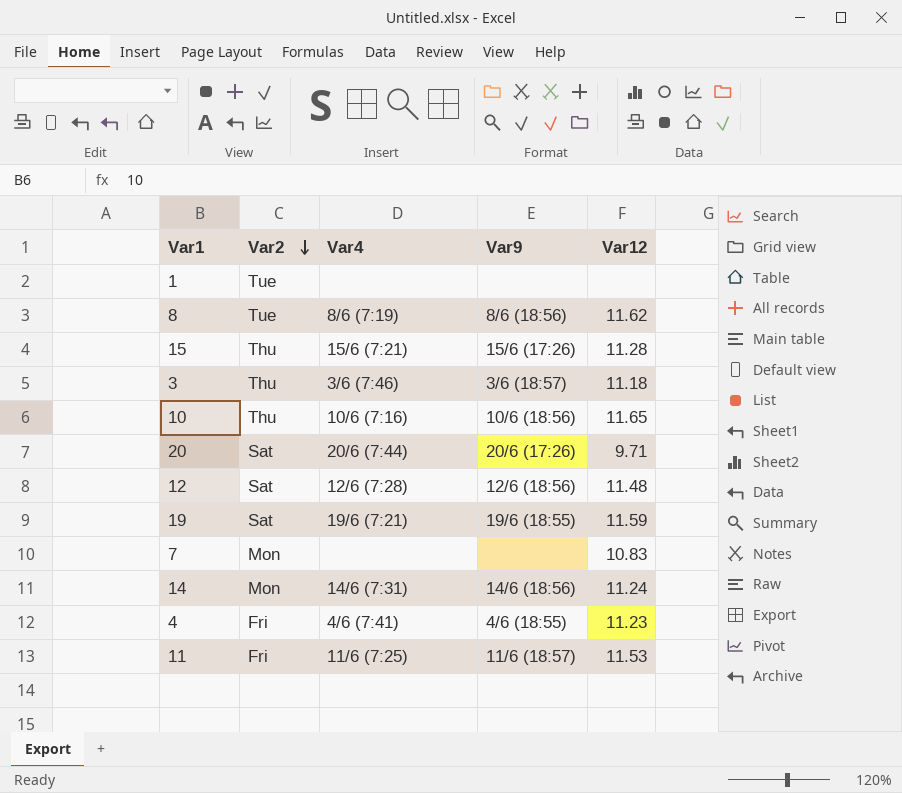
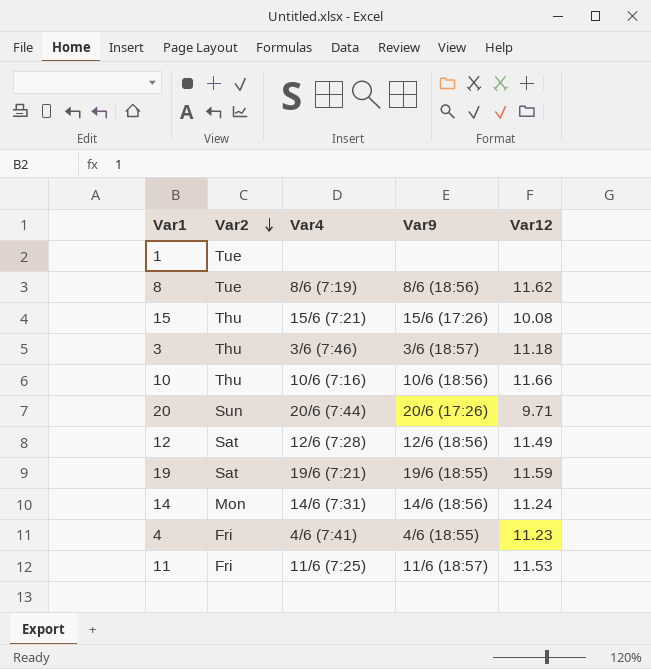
row 7: Mon | none | none | 10.83 -> none
15 | Var12: 11.28 -> 10.08
10 | Var12: 11.65 -> 11.66
20 | Var2: Sat -> Sun
12 | Var12: 11.48 -> 11.49

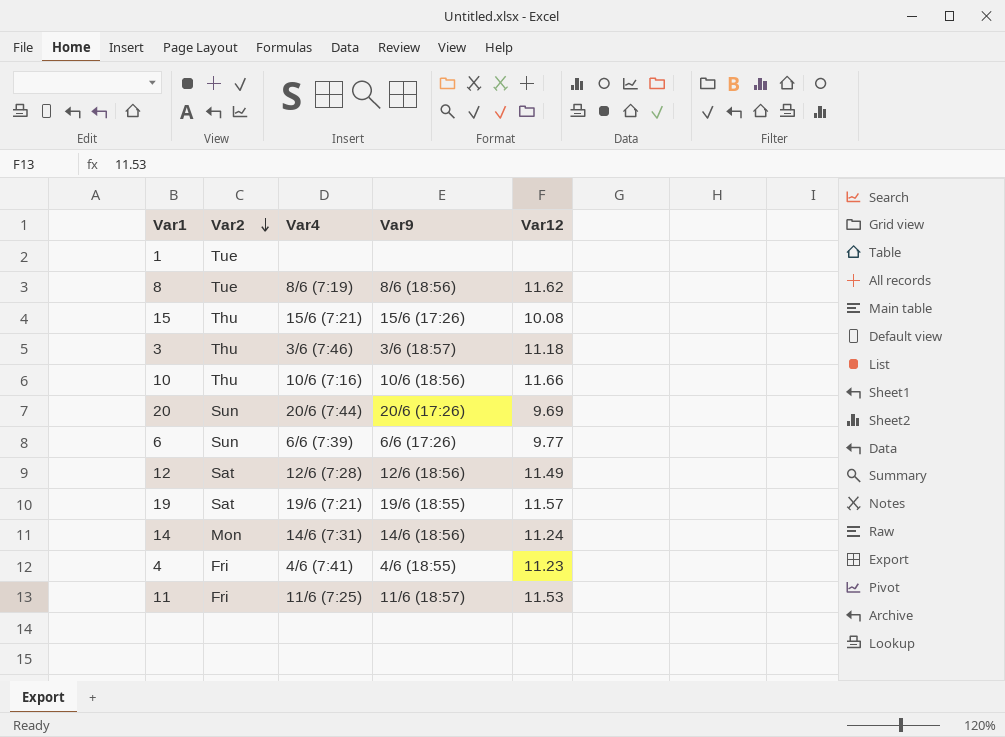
20 | Var12: 9.71 -> 9.69
row 6: none -> Sun | 6/6 (7:39) | 6/6 (17:26) | 9.77
19 | Var12: 11.59 -> 11.57

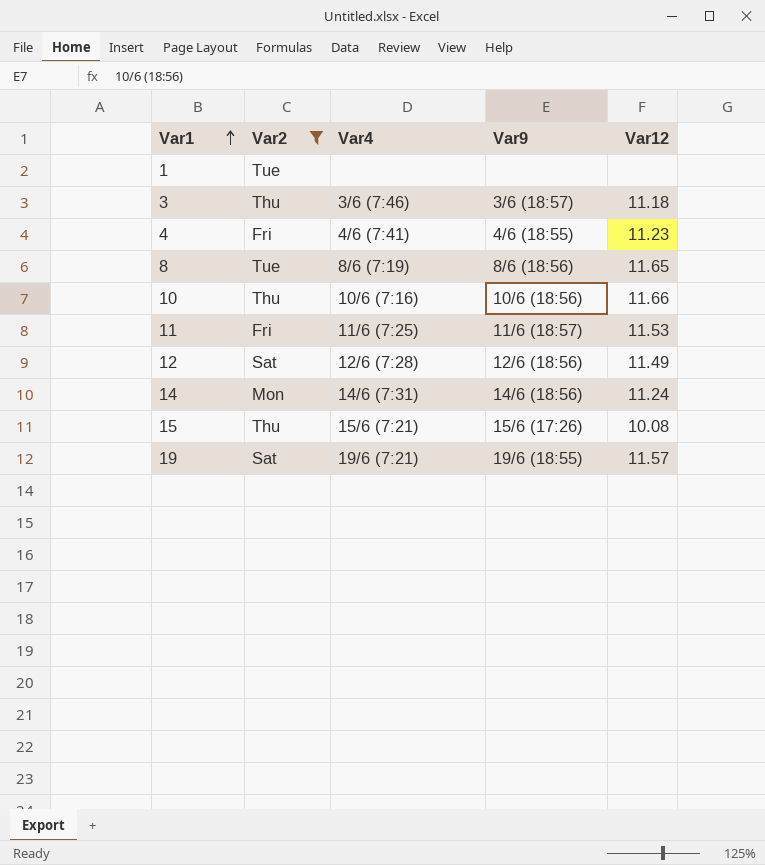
filter: none -> Var2 != Sun
row order: Var2 descending -> Var1 ascending
8 | Var12: 11.62 -> 11.65

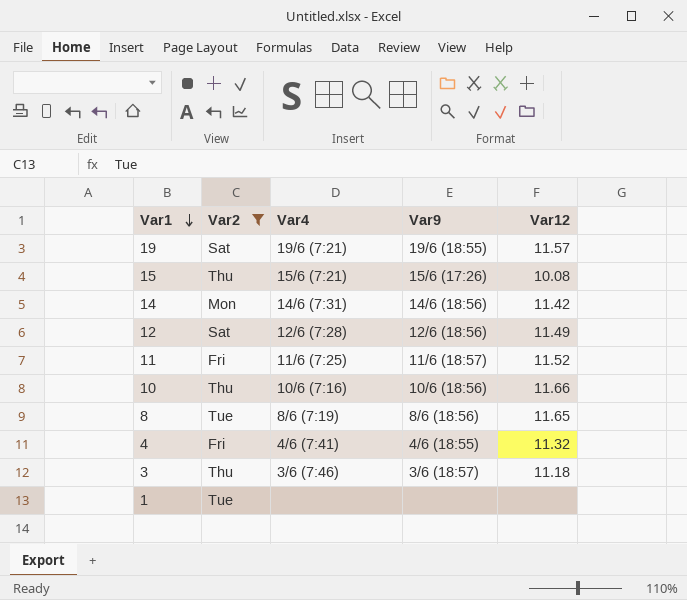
row order: Var1 ascending -> Var1 descending
14 | Var12: 11.24 -> 11.42
11 | Var12: 11.53 -> 11.52
4 | Var12: 11.23 -> 11.32

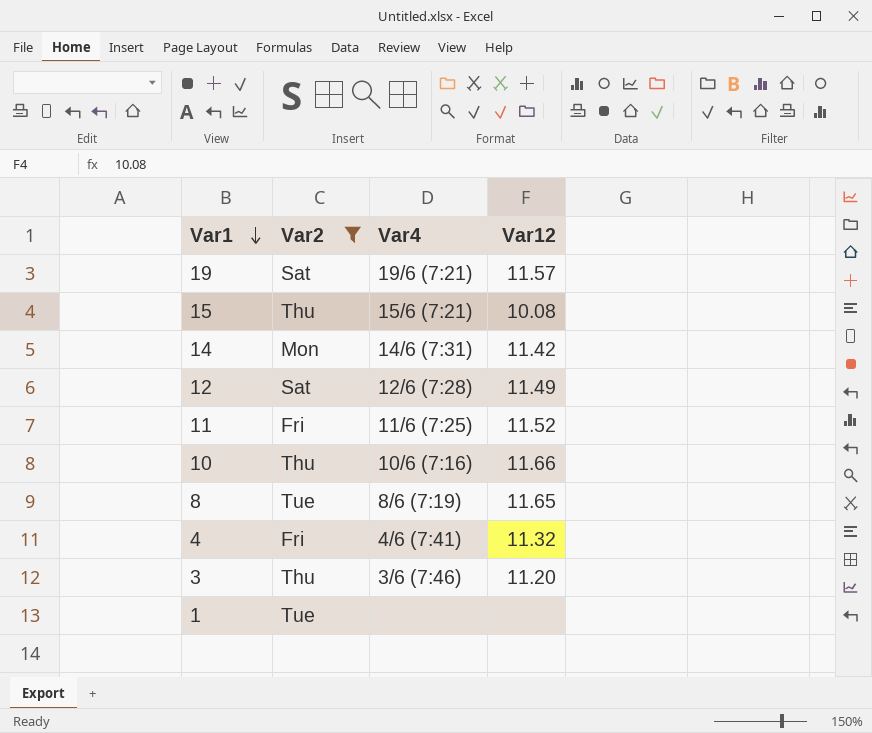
column Var9 | position: 4 -> none
3 | Var12: 11.18 -> 11.20

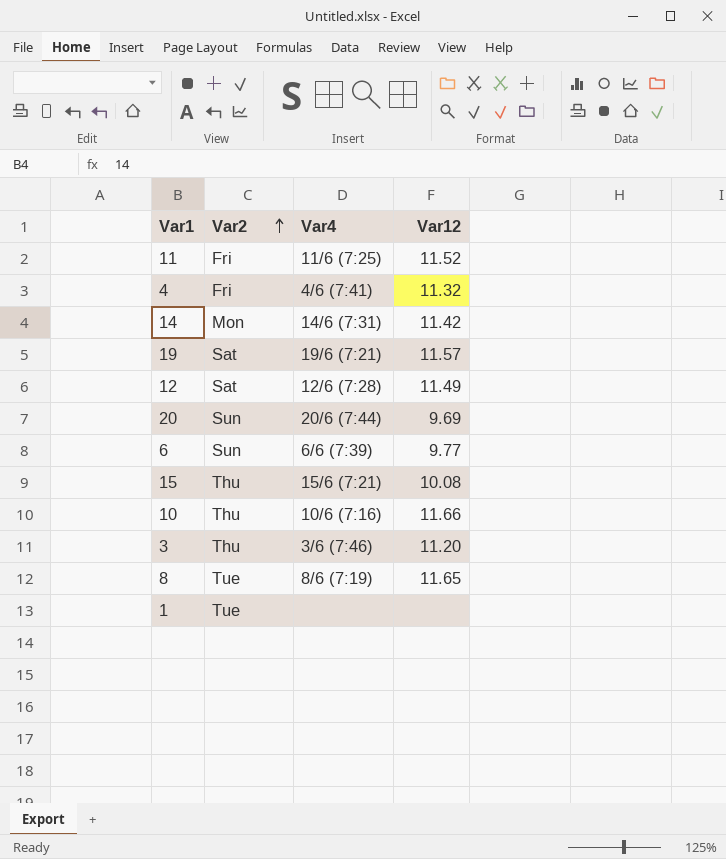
filter: Var2 != Sun -> none
row order: Var1 descending -> Var2 ascending

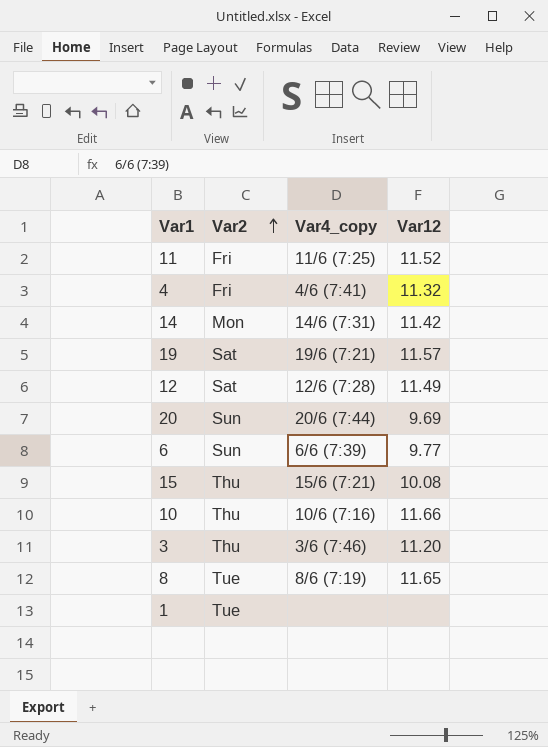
column name: Var4 -> Var4_copy

